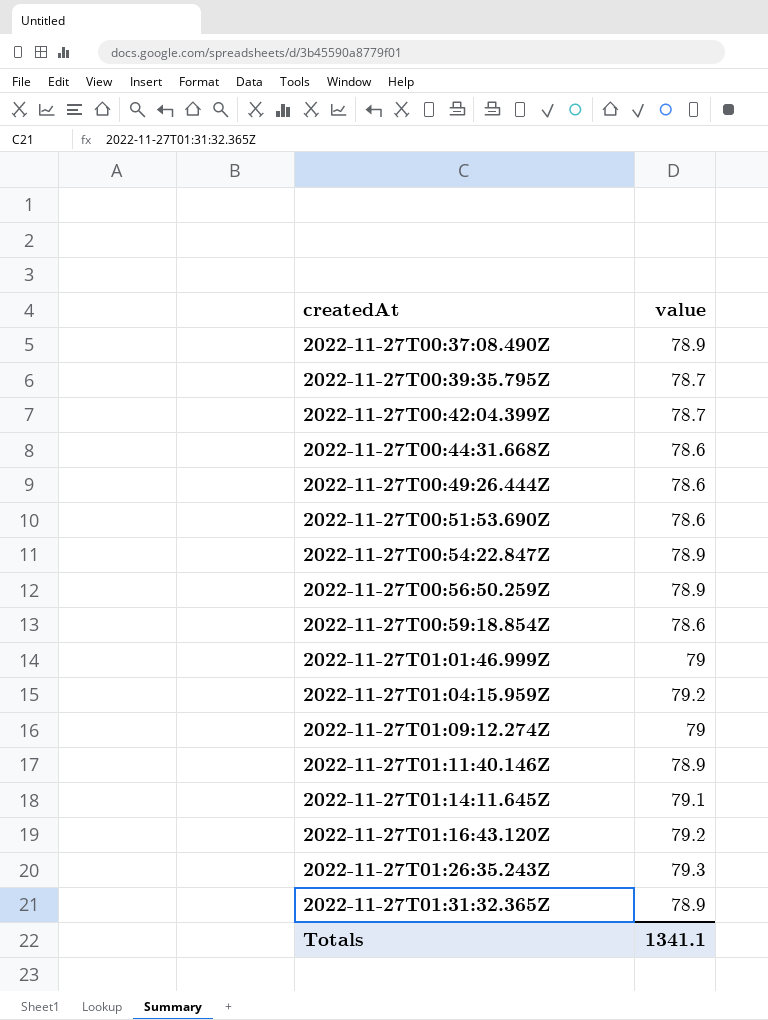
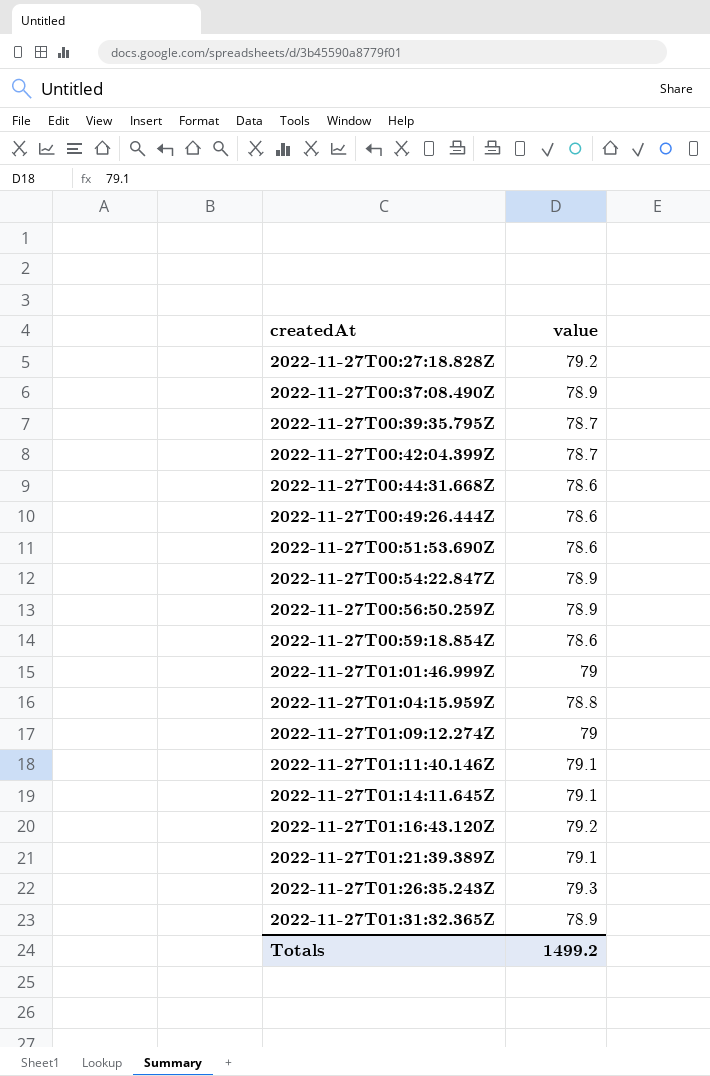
row 2022-11-27T00:27:18.828Z: none -> 79.2
2022-11-27T01:04:15.959Z | value: 79.2 -> 78.8
2022-11-27T01:11:40.146Z | value: 78.9 -> 79.1
row 2022-11-27T01:21:39.389Z: none -> 79.1
Totals | value: 1341.1 -> 1499.2

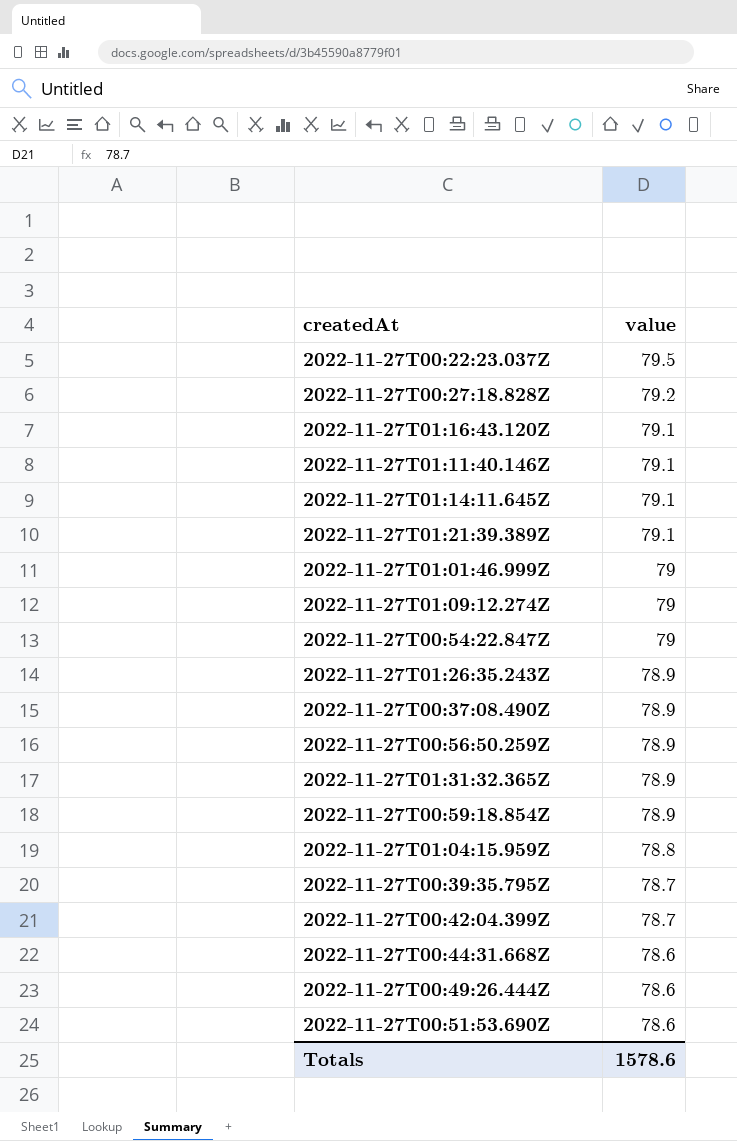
row order: createdAt ascending -> value descending
row 2022-11-27T00:22:23.037Z: none -> 79.5
2022-11-27T01:16:43.120Z | value: 79.2 -> 79.1
2022-11-27T00:54:22.847Z | value: 78.9 -> 79
2022-11-27T01:26:35.243Z | value: 79.3 -> 78.9
2022-11-27T00:59:18.854Z | value: 78.6 -> 78.9
Totals | value: 1499.2 -> 1578.6

